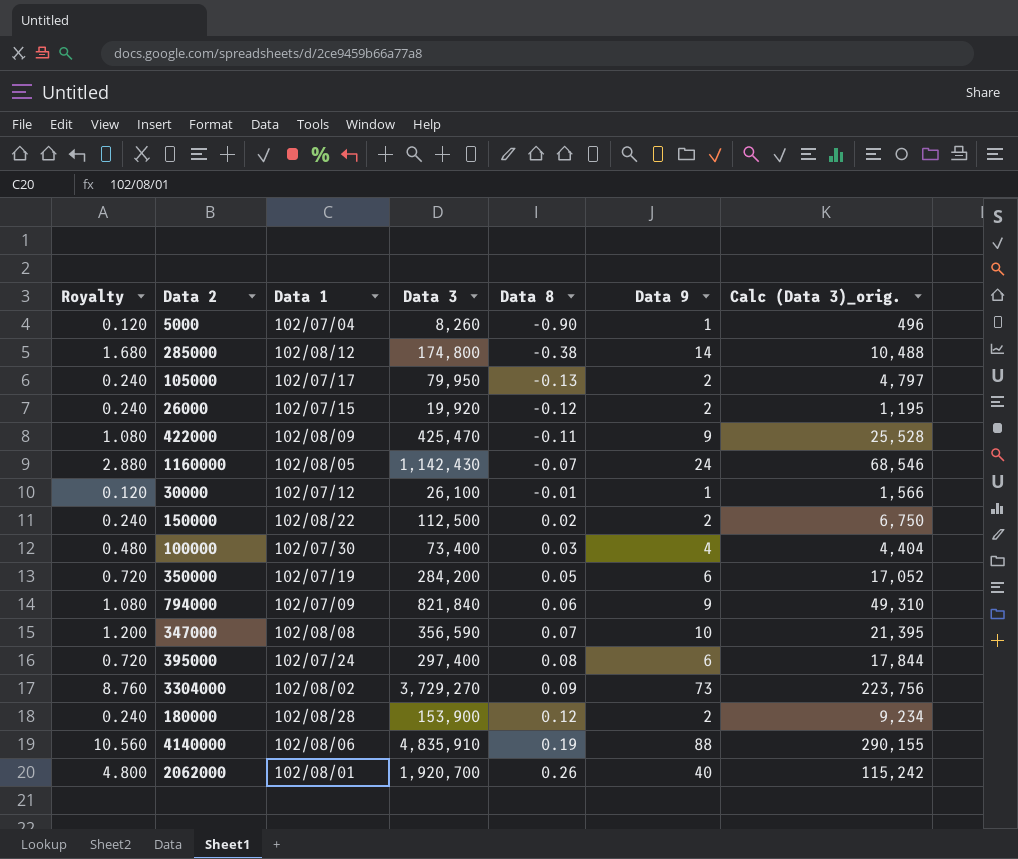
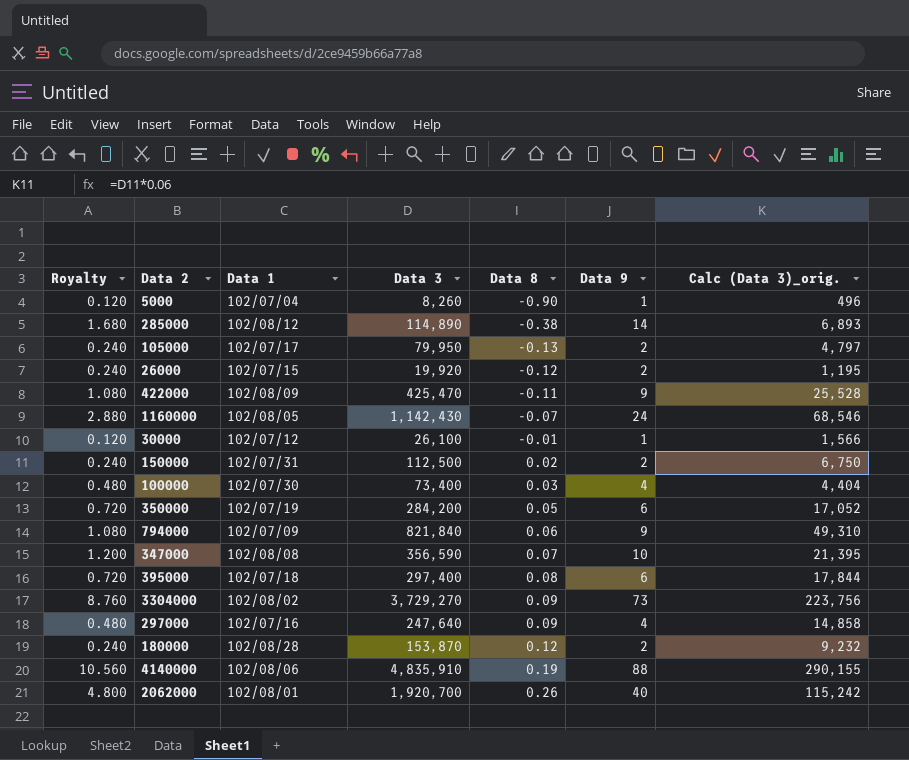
285000 | Data 3: 174,800 -> 114,890
285000 | Calc (Data 3)_orig.: 10,488 -> 6,893
150000 | Data 1: 102/08/22 -> 102/07/31
395000 | Data 1: 102/07/24 -> 102/07/18
row 297000: none -> 0.480 | 102/07/16 | 247,640 | 0.09 | 4 | 14,858
180000 | Data 3: 153,900 -> 153,870
180000 | Calc (Data 3)_orig.: 9,234 -> 9,232

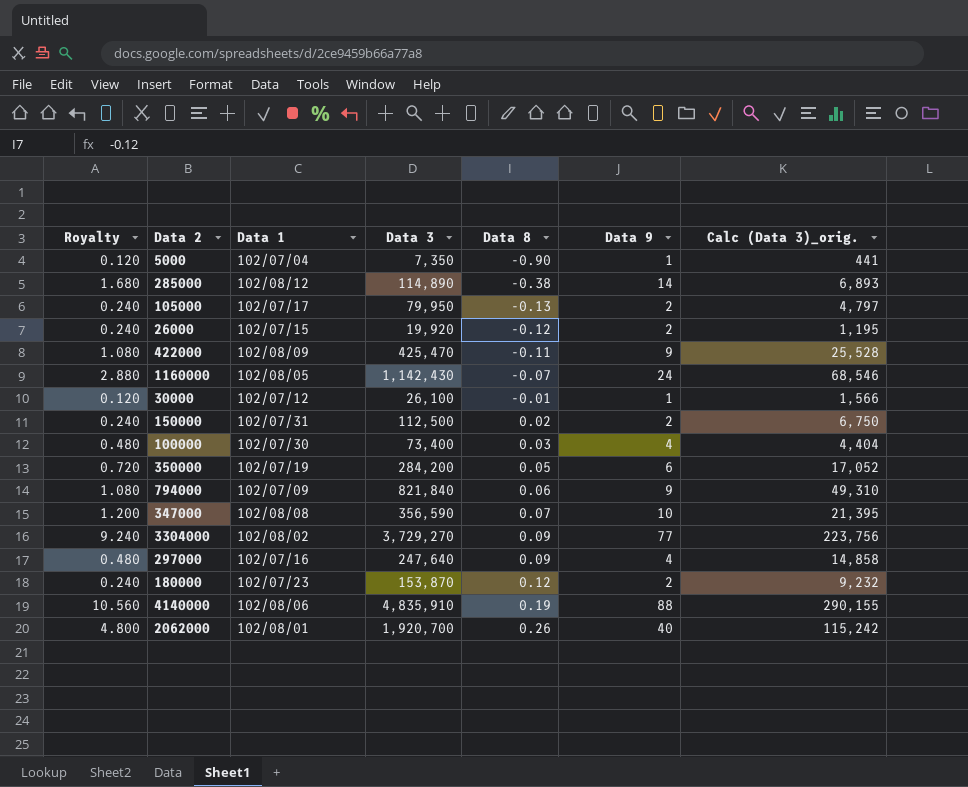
row 395000: 0.720 | 102/07/18 | 297,400 | 0.08 | 6 | 17,844 -> none
5000 | Data 3: 8,260 -> 7,350
5000 | Calc (Data 3)_orig.: 496 -> 441
3304000 | Royalty: 8.760 -> 9.240
3304000 | Data 9: 73 -> 77
180000 | Data 1: 102/08/28 -> 102/07/23

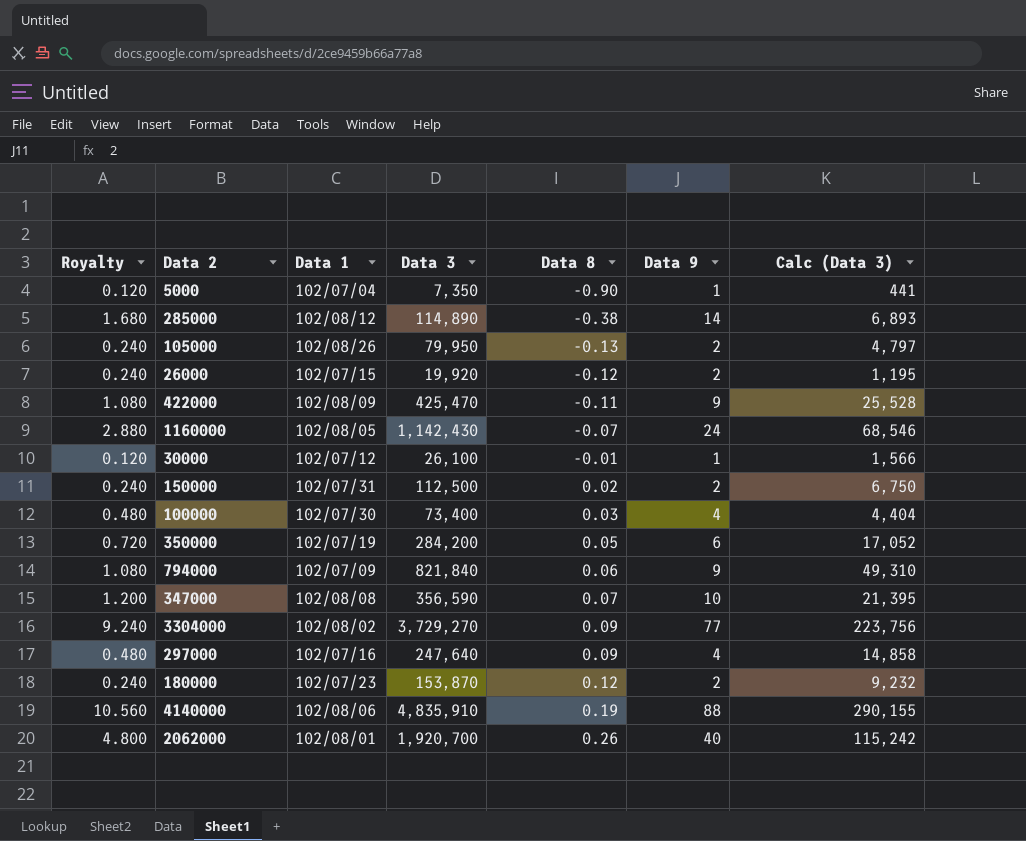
column name: Calc (Data 3)_orig. -> Calc (Data 3)
105000 | Data 1: 102/07/17 -> 102/08/26

